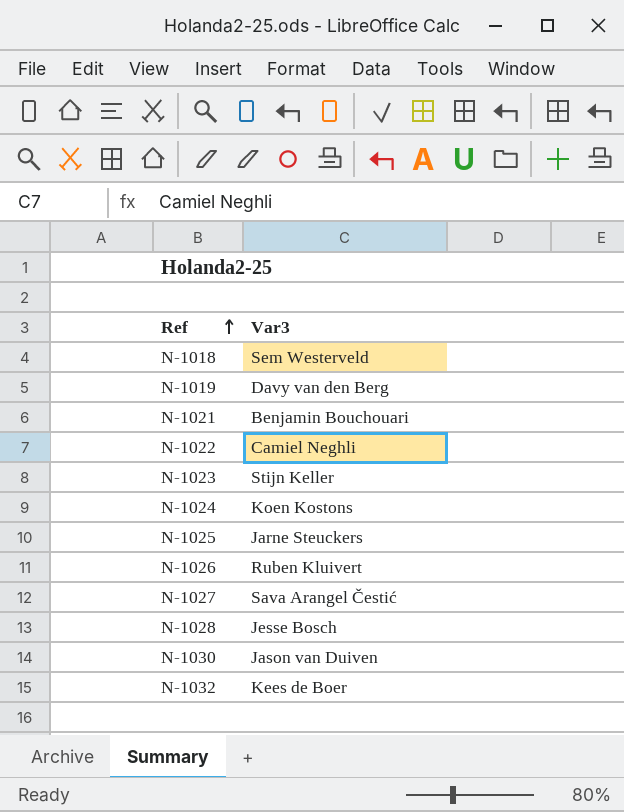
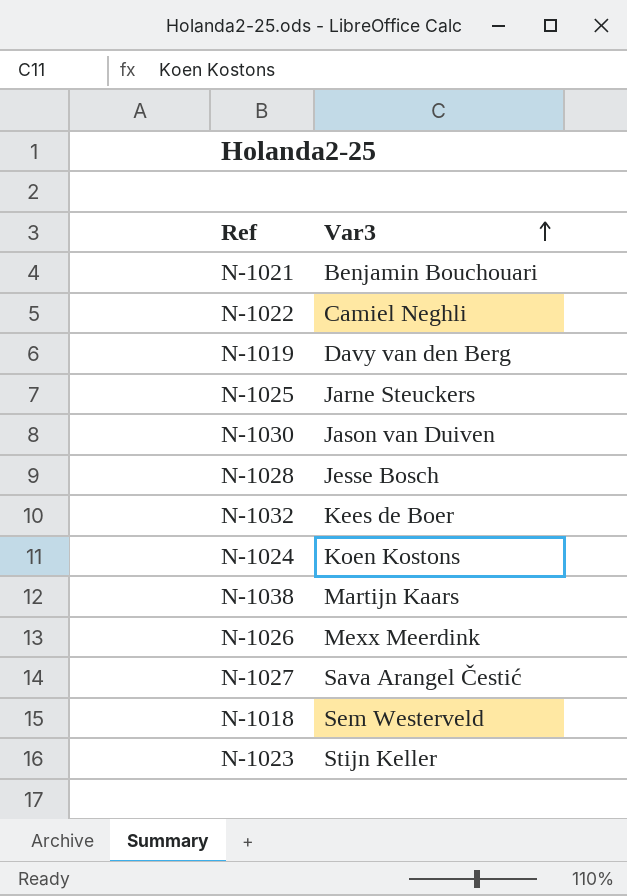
row order: Ref ascending -> Var3 ascending
row N-1038: none -> Martijn Kaars
N-1026 | Var3: Ruben Kluivert -> Mexx Meerdink

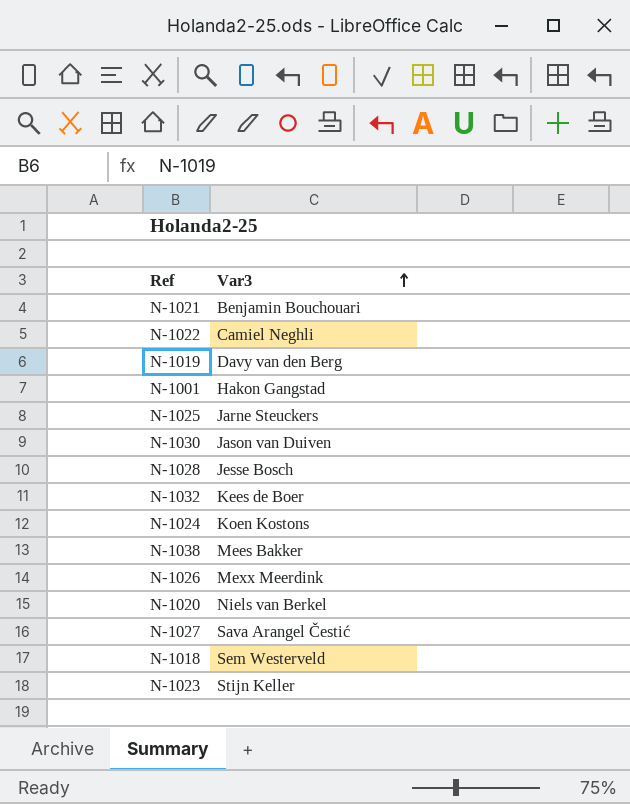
row N-1001: none -> Hakon Gangstad
N-1038 | Var3: Martijn Kaars -> Mees Bakker
row N-1020: none -> Niels van Berkel

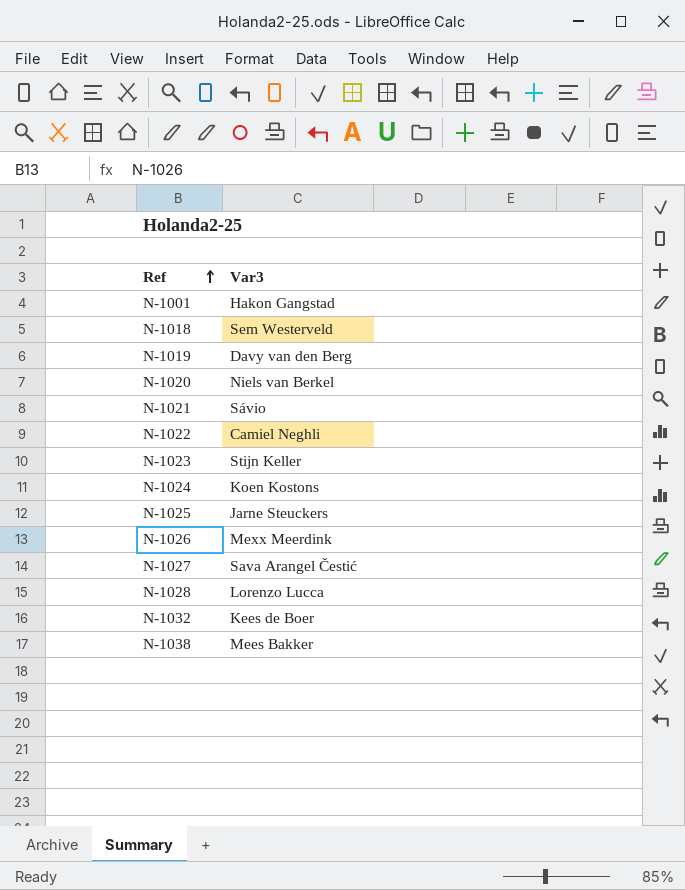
row order: Var3 ascending -> Ref ascending
row N-1030: Jason van Duiven -> none
N-1021 | Var3: Benjamin Bouchouari -> Sávio
N-1028 | Var3: Jesse Bosch -> Lorenzo Lucca

